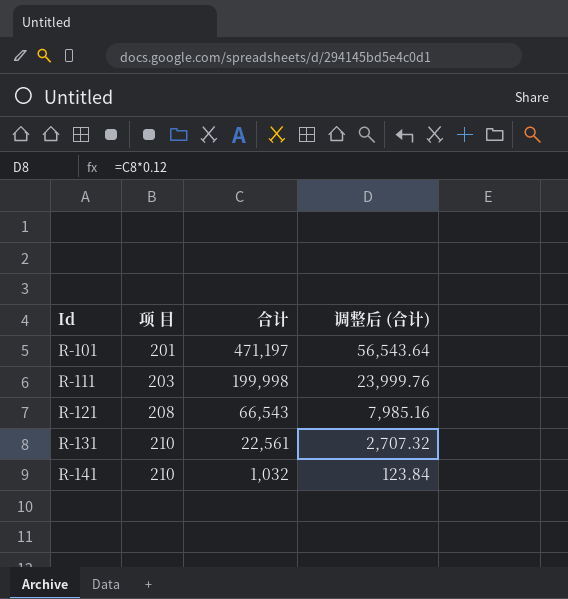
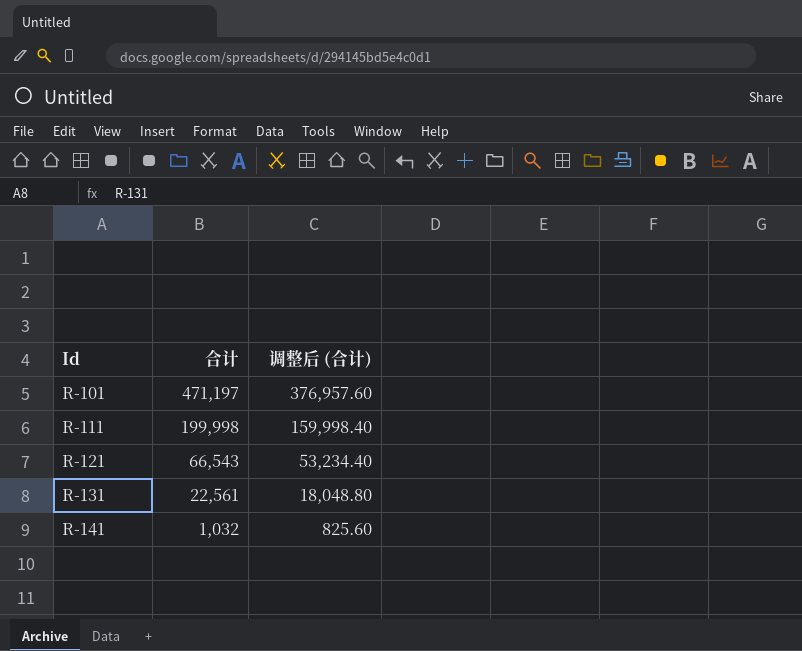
column 项 目 | position: 2 -> none
column 调整后 (合计) | formula: [合计] * 0.12 -> [合计] * 0.8

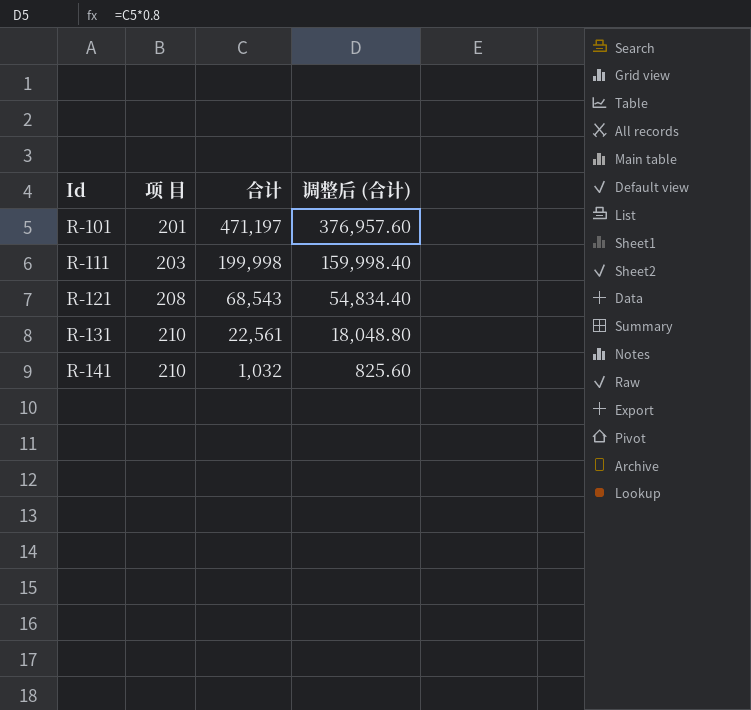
column 项 目 | position: none -> 2
R-121 | 合计: 66,543 -> 68,543
R-121 | 调整后 (合计): 53,234.40 -> 54,834.40

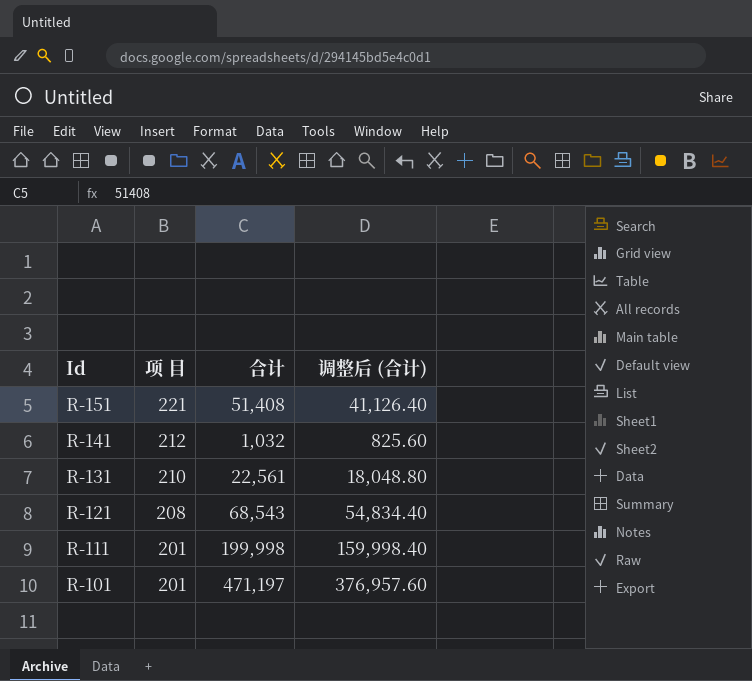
row order: Id ascending -> Id descending
row R-151: none -> 221 | 51,408 | 41,126.40
R-141 | 项 目: 210 -> 212
R-111 | 项 目: 203 -> 201

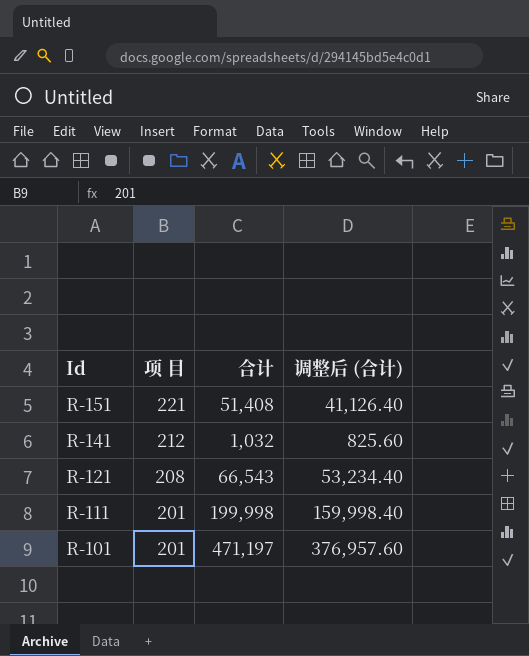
row R-131: 210 | 22,561 | 18,048.80 -> none
R-121 | 合计: 68,543 -> 66,543
R-121 | 调整后 (合计): 54,834.40 -> 53,234.40

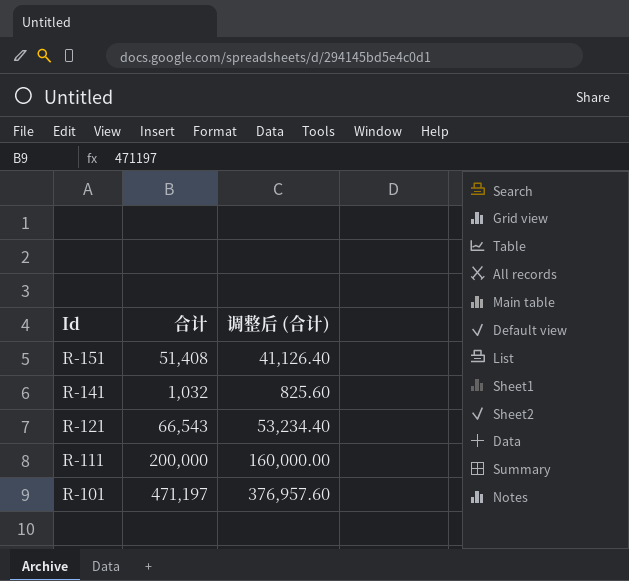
column 项 目 | position: 2 -> none
R-111 | 合计: 199,998 -> 200,000
R-111 | 调整后 (合计): 159,998.40 -> 160,000.00

